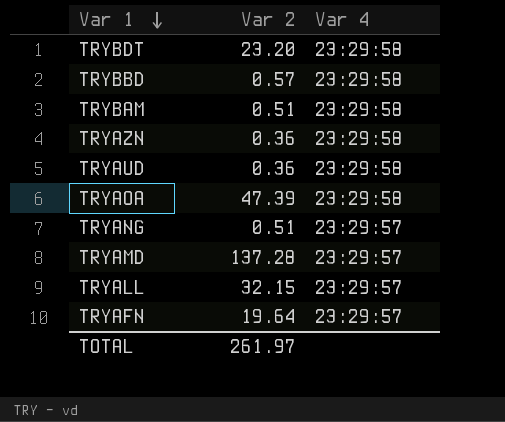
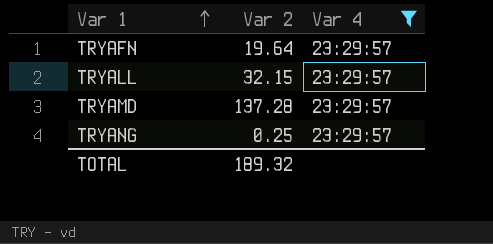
filter: none -> Var 4 = 23:29:57
row order: Var 1 descending -> Var 1 ascending
TRYANG | Var 2: 0.51 -> 0.25
TOTAL | Var 2: 261.97 -> 189.32

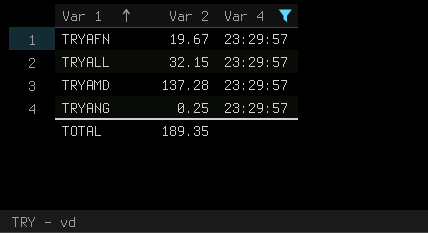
TRYAFN | Var 2: 19.64 -> 19.67
TOTAL | Var 2: 189.32 -> 189.35

